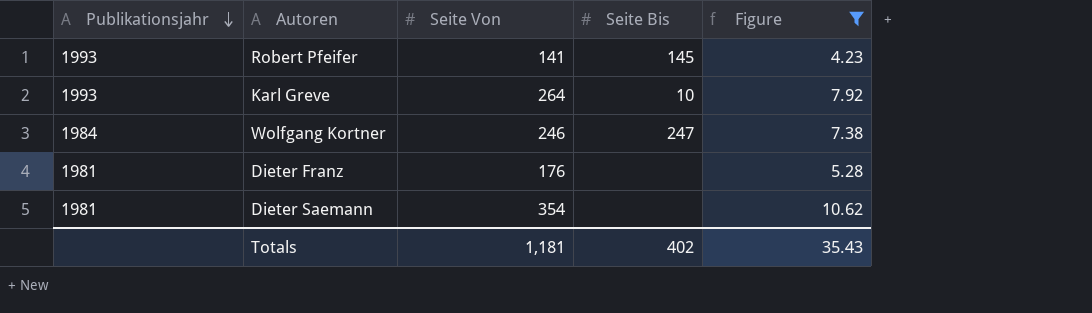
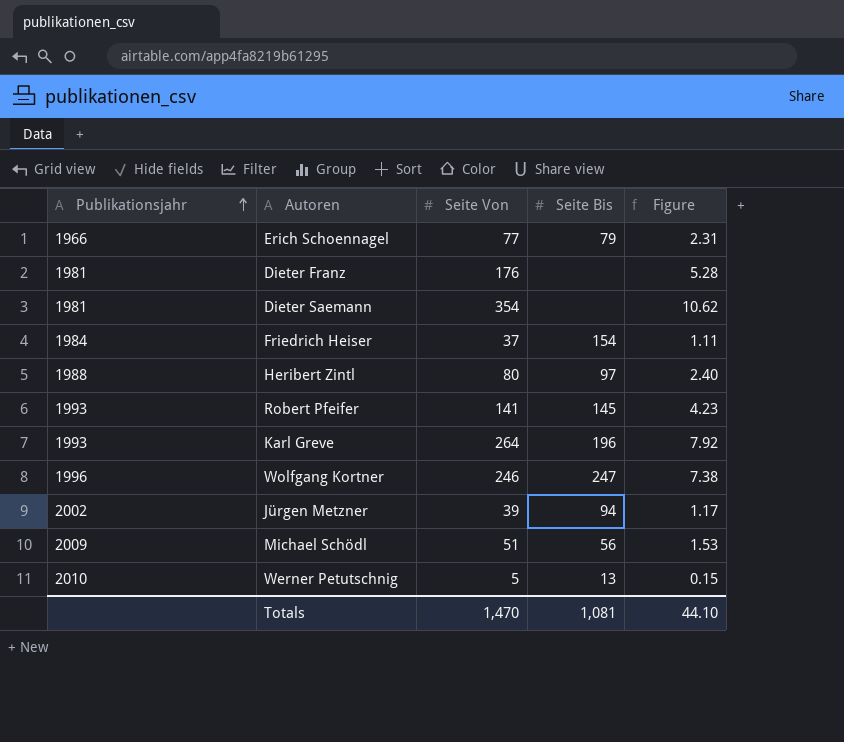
filter: Figure >= 4.23 -> none
row order: Publikationsjahr descending -> Publikationsjahr ascending
Karl Greve | Seite Bis: 10 -> 196
Wolfgang Kortner | Publikationsjahr: 1984 -> 1996
Totals | Seite Von: 1,181 -> 1,470
Totals | Seite Bis: 402 -> 1,081
Totals | Figure: 35.43 -> 44.10

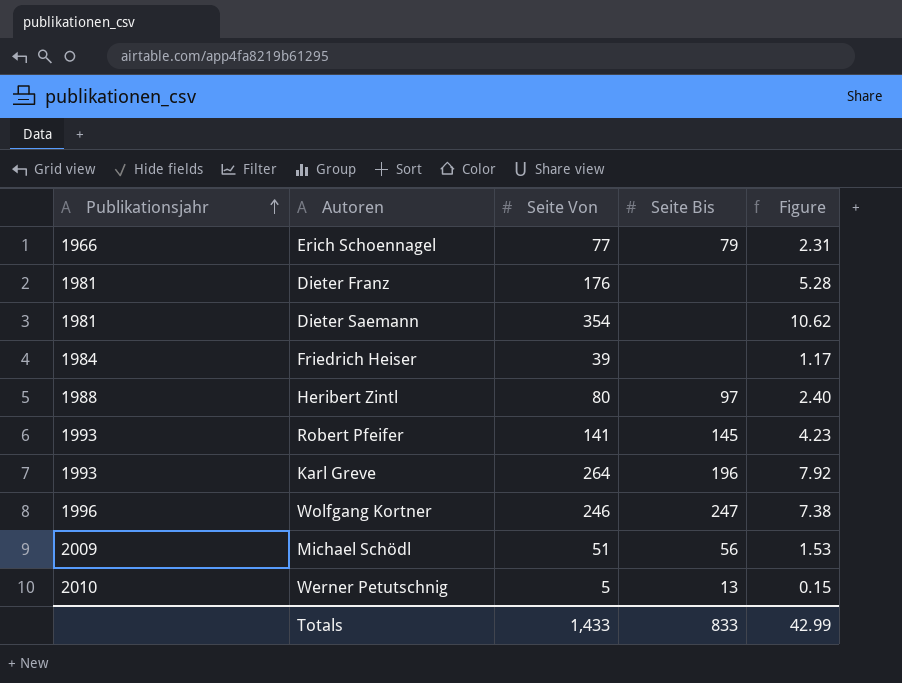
row Jürgen Metzner: 2002 | 39 | 94 | 1.17 -> none
Friedrich Heiser | Seite Von: 37 -> 39
Friedrich Heiser | Seite Bis: 154 -> none
Friedrich Heiser | Figure: 1.11 -> 1.17
Totals | Seite Von: 1,470 -> 1,433
Totals | Seite Bis: 1,081 -> 833
Totals | Figure: 44.10 -> 42.99

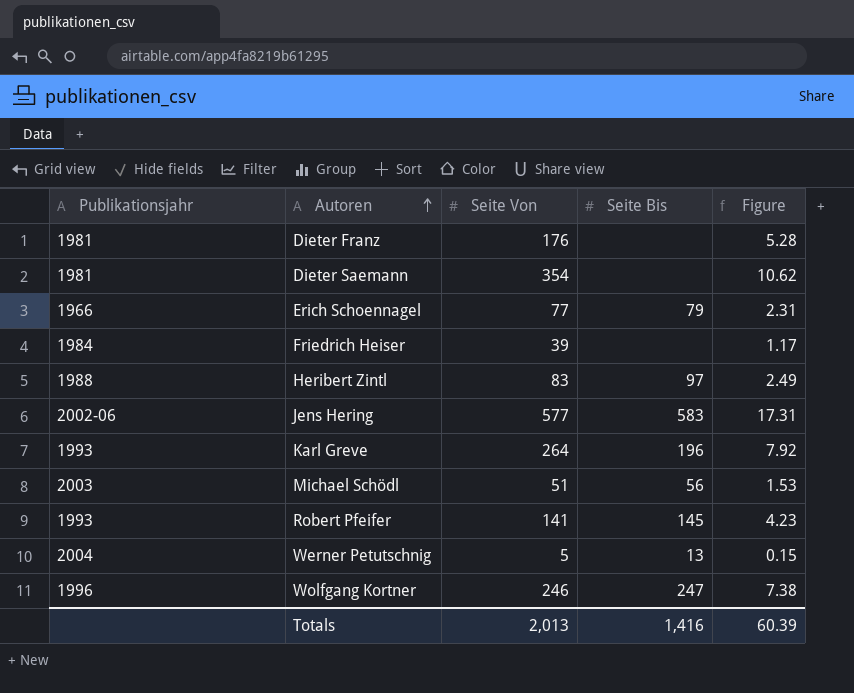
row order: Publikationsjahr ascending -> Autoren ascending
Heribert Zintl | Seite Von: 80 -> 83
Heribert Zintl | Figure: 2.40 -> 2.49
row Jens Hering: none -> 2002-06 | 577 | 583 | 17.31
Michael Schödl | Publikationsjahr: 2009 -> 2003
Werner Petutschnig | Publikationsjahr: 2010 -> 2004
Totals | Seite Von: 1,433 -> 2,013
Totals | Seite Bis: 833 -> 1,416
Totals | Figure: 42.99 -> 60.39

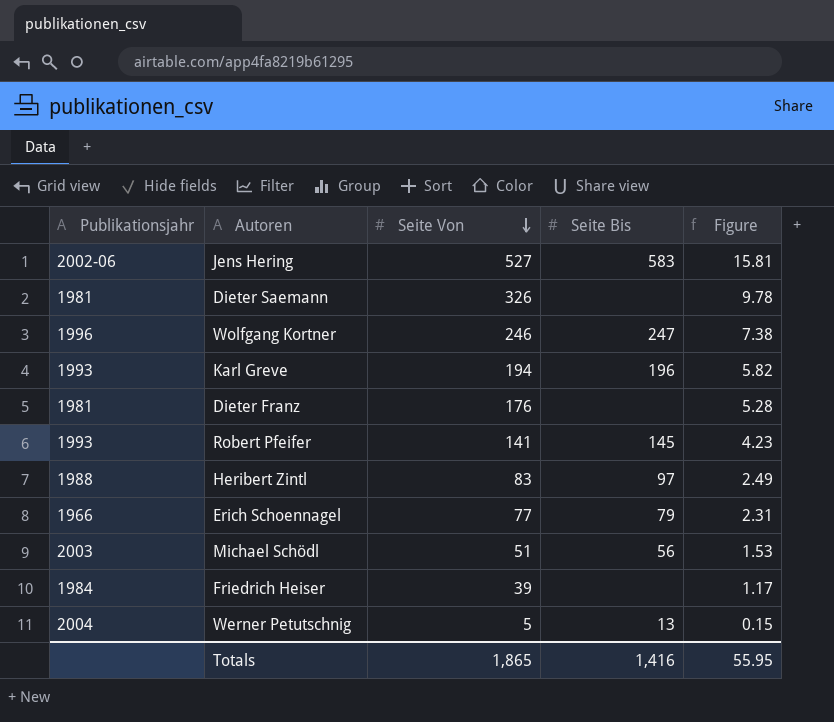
row order: Autoren ascending -> Seite Von descending
Jens Hering | Seite Von: 577 -> 527
Jens Hering | Figure: 17.31 -> 15.81
Dieter Saemann | Seite Von: 354 -> 326
Dieter Saemann | Figure: 10.62 -> 9.78
Karl Greve | Seite Von: 264 -> 194
Karl Greve | Figure: 7.92 -> 5.82
Totals | Seite Von: 2,013 -> 1,865
Totals | Figure: 60.39 -> 55.95

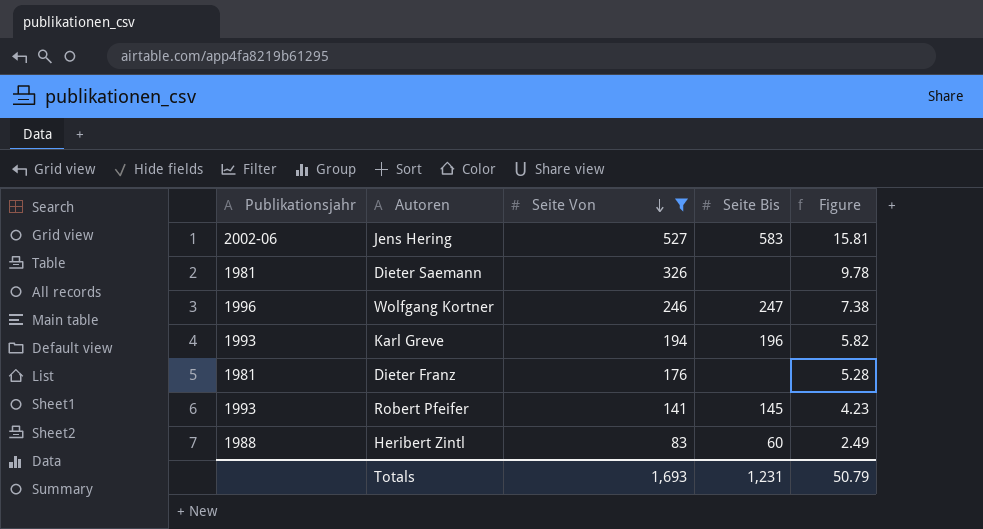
filter: none -> Seite Von >= 83
Heribert Zintl | Seite Bis: 97 -> 60
Totals | Seite Von: 1,865 -> 1,693
Totals | Seite Bis: 1,416 -> 1,231
Totals | Figure: 55.95 -> 50.79

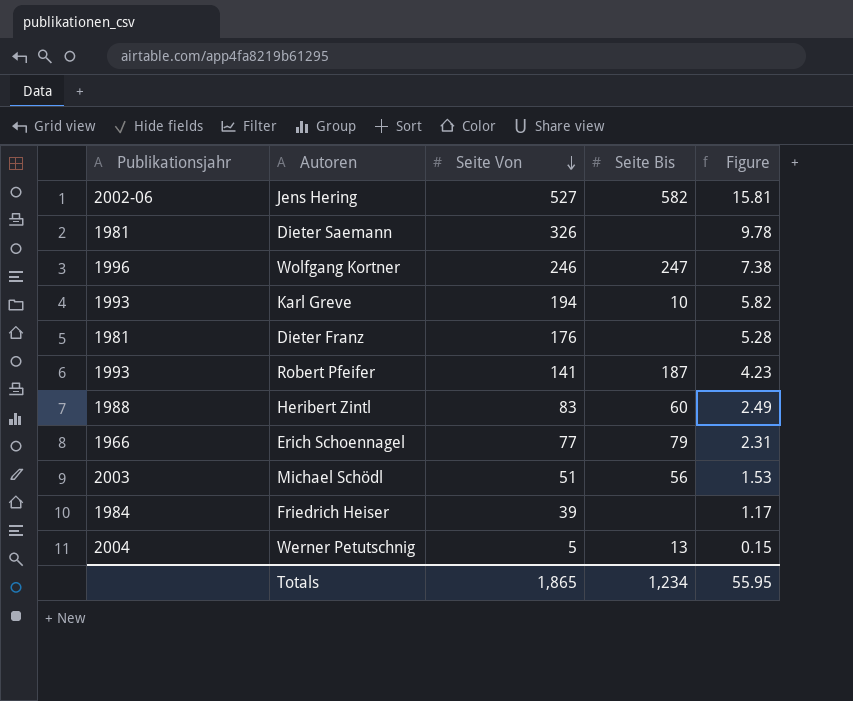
filter: Seite Von >= 83 -> none
Jens Hering | Seite Bis: 583 -> 582
Karl Greve | Seite Bis: 196 -> 10
Robert Pfeifer | Seite Bis: 145 -> 187
Totals | Seite Von: 1,693 -> 1,865
Totals | Seite Bis: 1,231 -> 1,234
Totals | Figure: 50.79 -> 55.95

